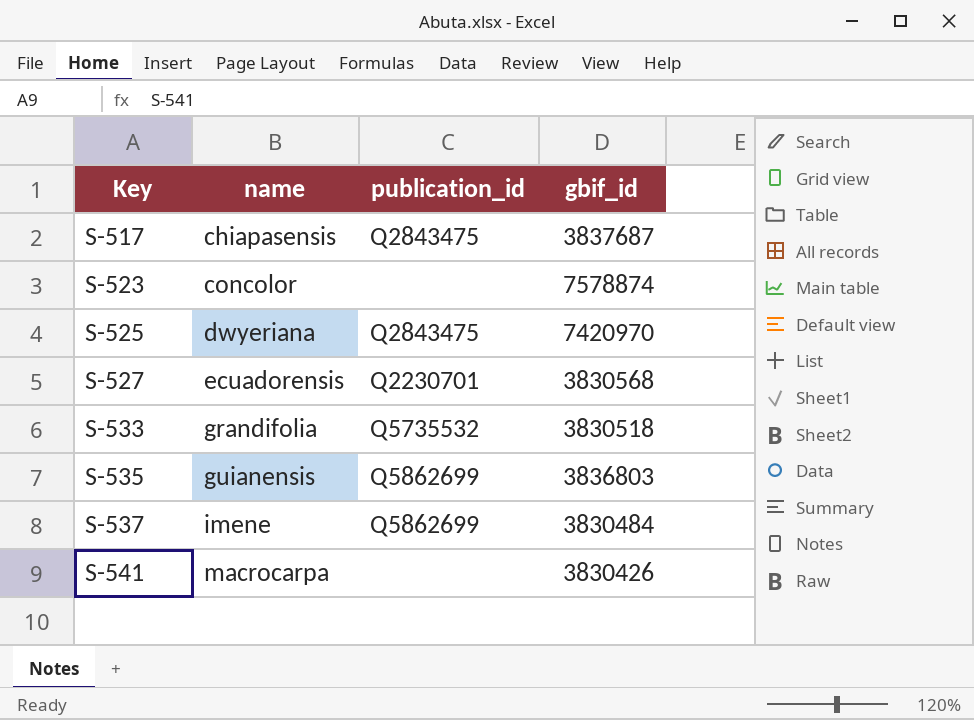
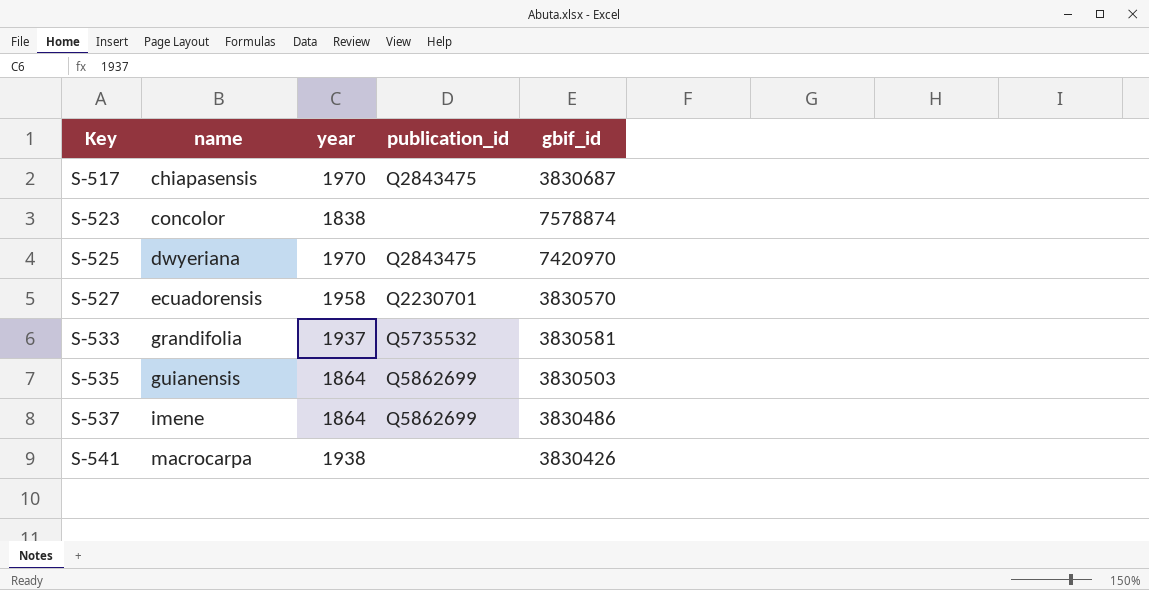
column year | position: none -> 3
S-517 | gbif_id: 3837687 -> 3830687
S-527 | gbif_id: 3830568 -> 3830570
S-533 | gbif_id: 3830518 -> 3830581
S-535 | gbif_id: 3836803 -> 3830503
S-537 | gbif_id: 3830484 -> 3830486

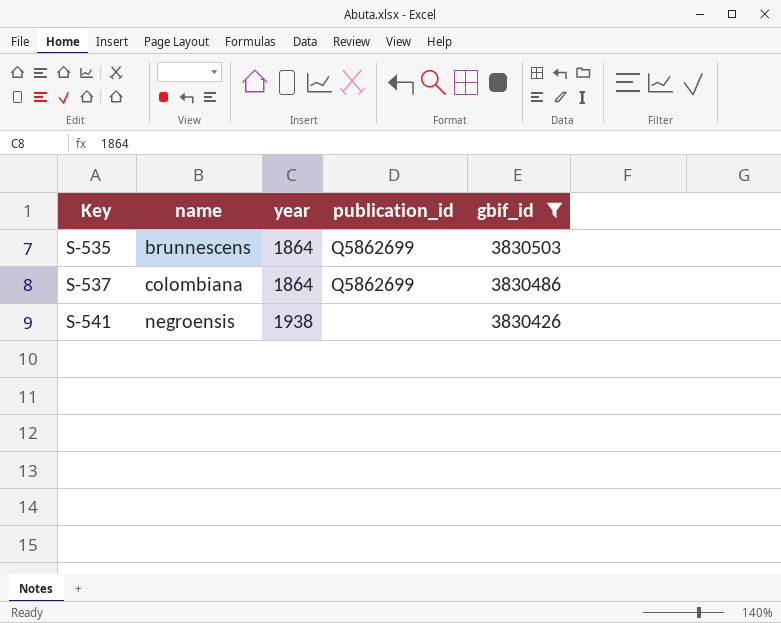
filter: none -> gbif_id <= 3830503
S-535 | name: guianensis -> brunnescens
S-537 | name: imene -> colombiana
S-541 | name: macrocarpa -> negroensis

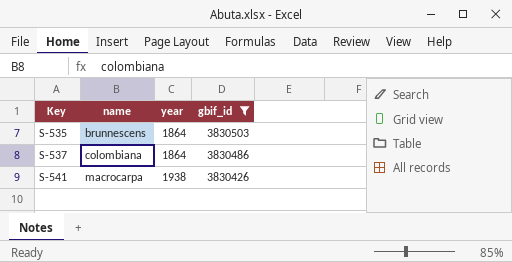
column publication_id | position: 4 -> none
S-541 | name: negroensis -> macrocarpa

